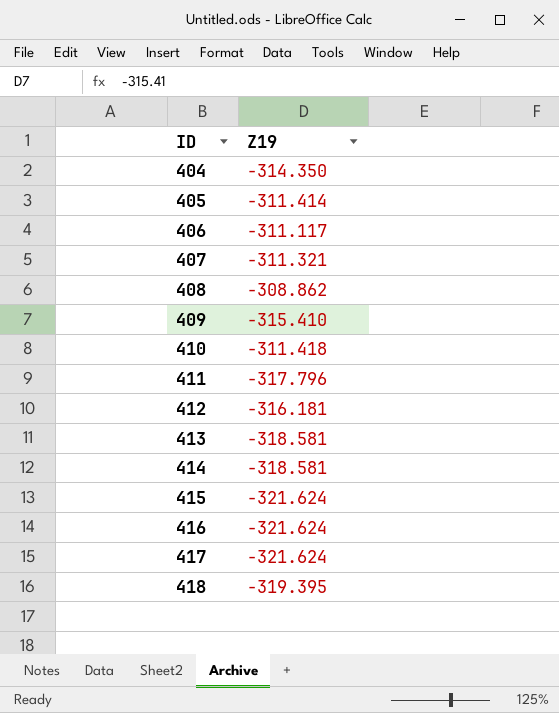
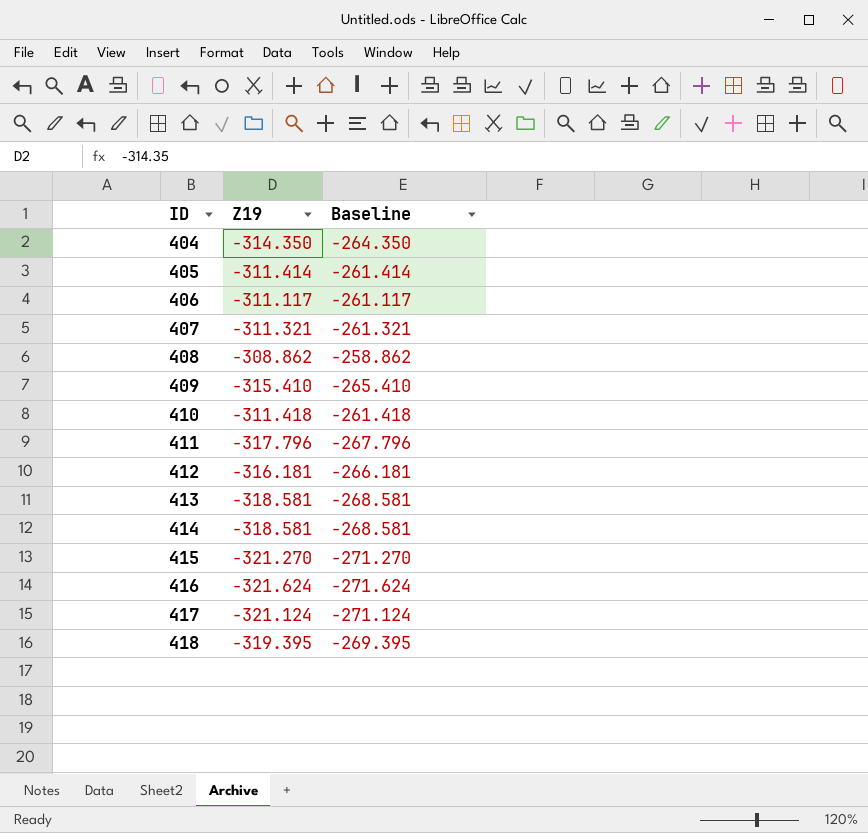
column Baseline | formula: none -> [Z19] + 50
415 | Z19: -321.624 -> -321.270
417 | Z19: -321.624 -> -321.124

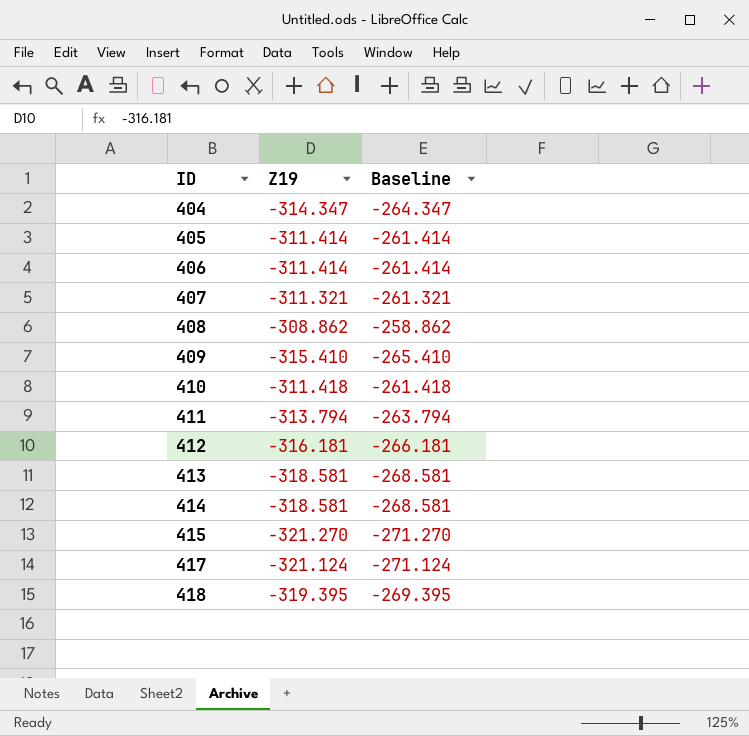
row 416: -321.624 | -271.624 -> none
404 | Z19: -314.350 -> -314.347
404 | Baseline: -264.350 -> -264.347
406 | Z19: -311.117 -> -311.414
406 | Baseline: -261.117 -> -261.414
411 | Z19: -317.796 -> -313.794
411 | Baseline: -267.796 -> -263.794

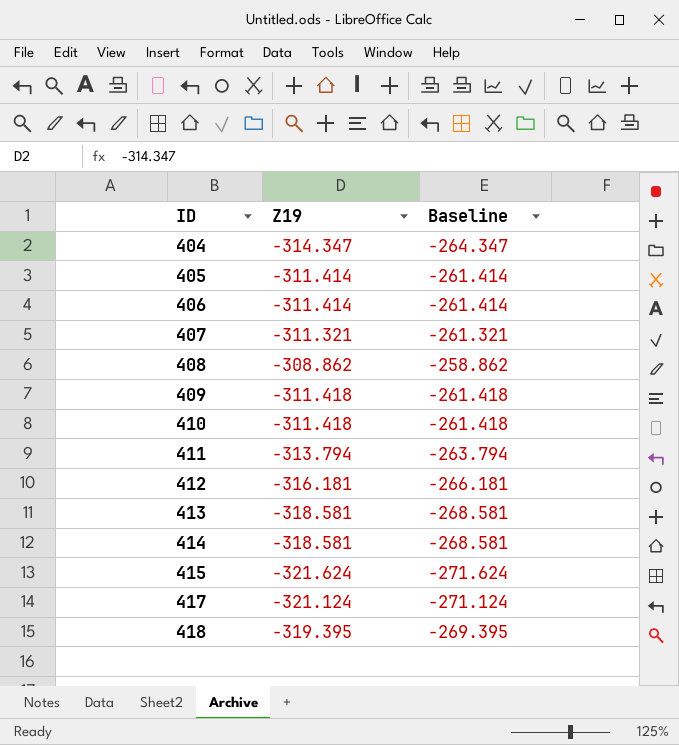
409 | Z19: -315.410 -> -311.418
409 | Baseline: -265.410 -> -261.418
415 | Z19: -321.270 -> -321.624
415 | Baseline: -271.270 -> -271.624

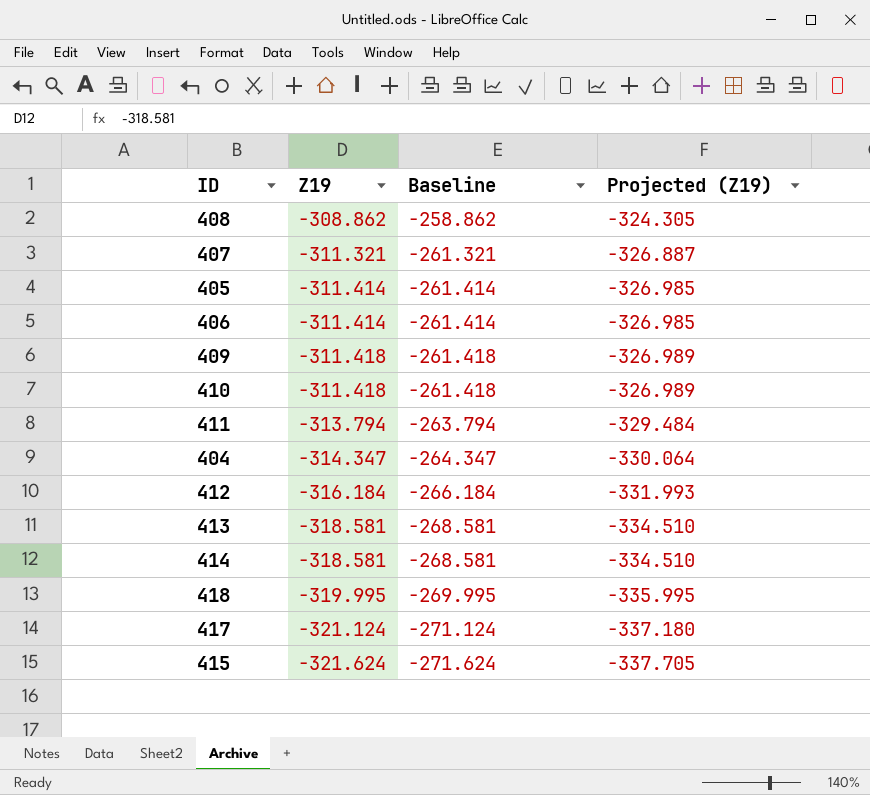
row order: ID ascending -> Z19 descending
column Projected (Z19) | formula: none -> [Z19] * 1.05
412 | Z19: -316.181 -> -316.184
412 | Baseline: -266.181 -> -266.184
418 | Z19: -319.395 -> -319.995
418 | Baseline: -269.395 -> -269.995

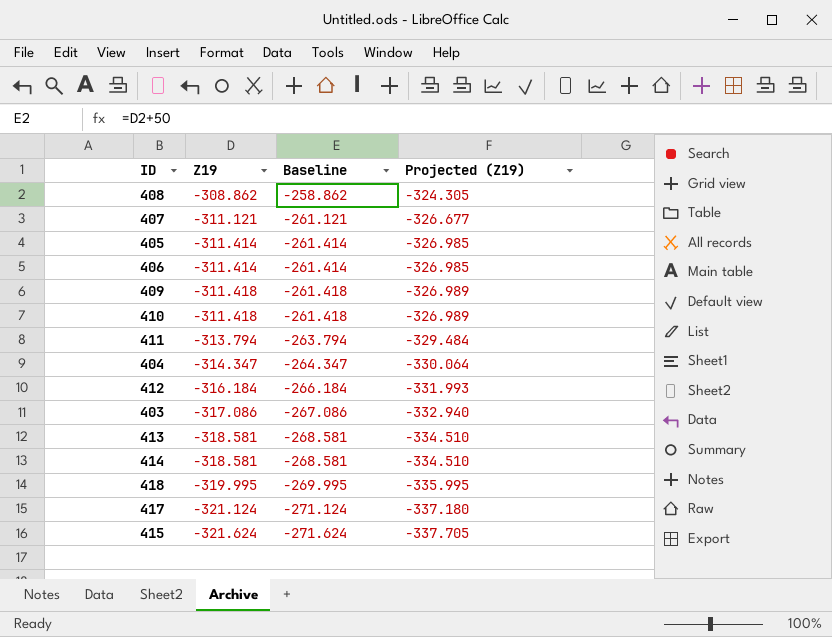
407 | Z19: -311.321 -> -311.121
407 | Baseline: -261.321 -> -261.121
407 | Projected (Z19): -326.887 -> -326.677
row 403: none -> -317.086 | -267.086 | -332.940

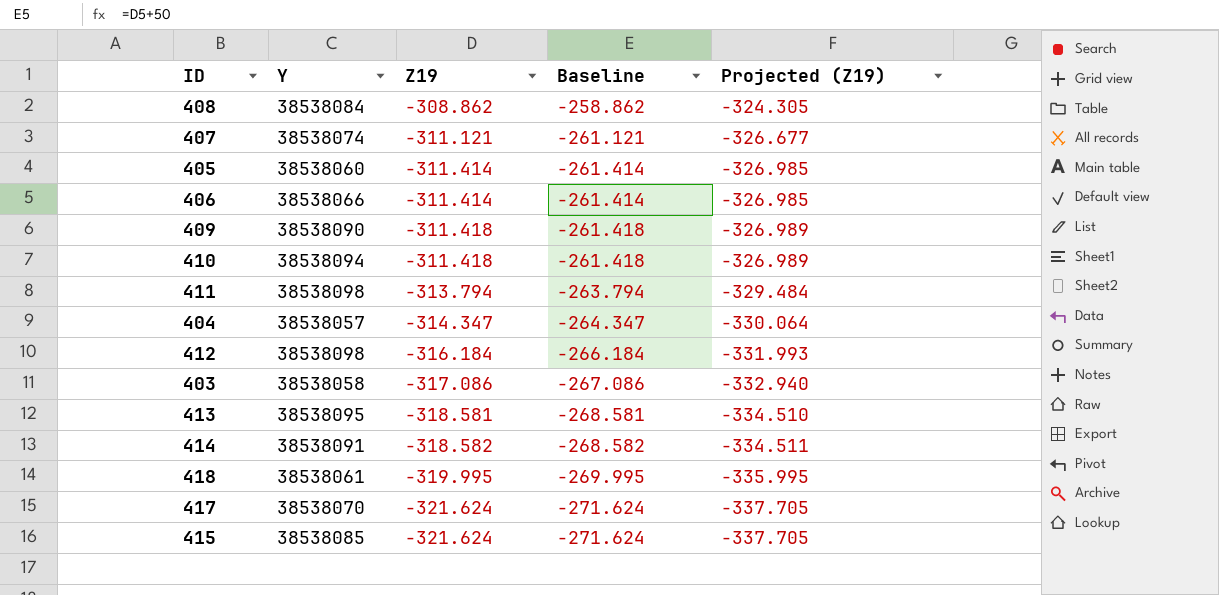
column Y | position: none -> 2
414 | Z19: -318.581 -> -318.582
414 | Baseline: -268.581 -> -268.582
414 | Projected (Z19): -334.510 -> -334.511
417 | Z19: -321.124 -> -321.624
417 | Baseline: -271.124 -> -271.624
417 | Projected (Z19): -337.180 -> -337.705

